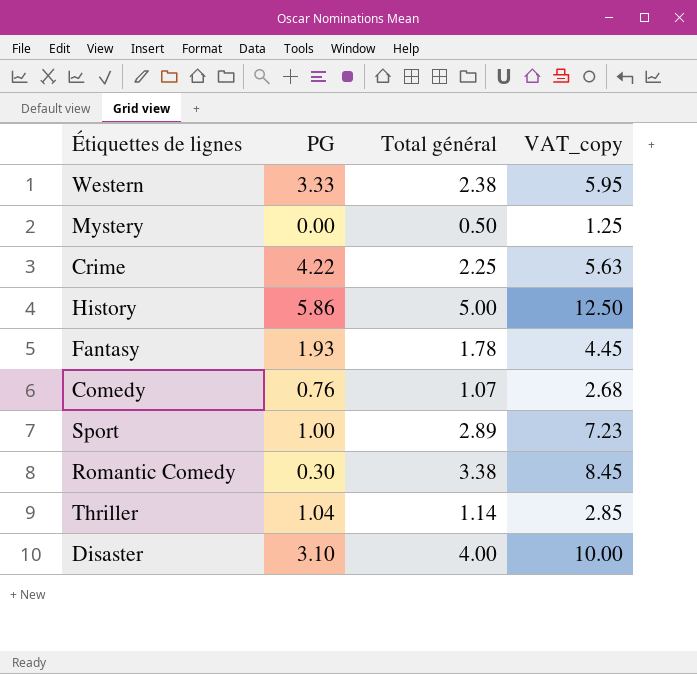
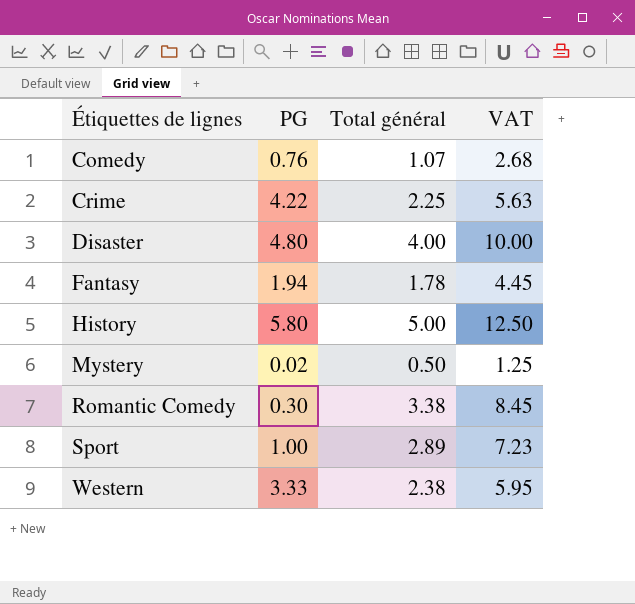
row order: none -> Étiquettes de lignes ascending
column name: VAT_copy -> VAT
row Thriller: 1.04 | 1.14 | 2.85 -> none
Disaster | PG: 3.10 -> 4.80
Fantasy | PG: 1.93 -> 1.94
History | PG: 5.86 -> 5.80
Mystery | PG: 0.00 -> 0.02

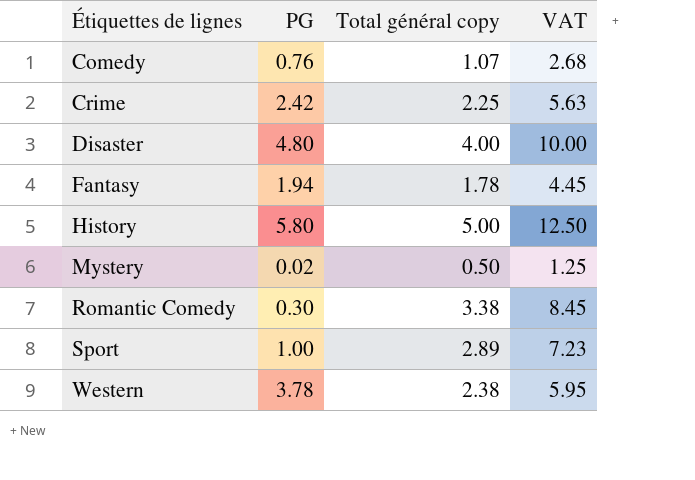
column name: Total général -> Total général copy
Crime | PG: 4.22 -> 2.42
Western | PG: 3.33 -> 3.78

